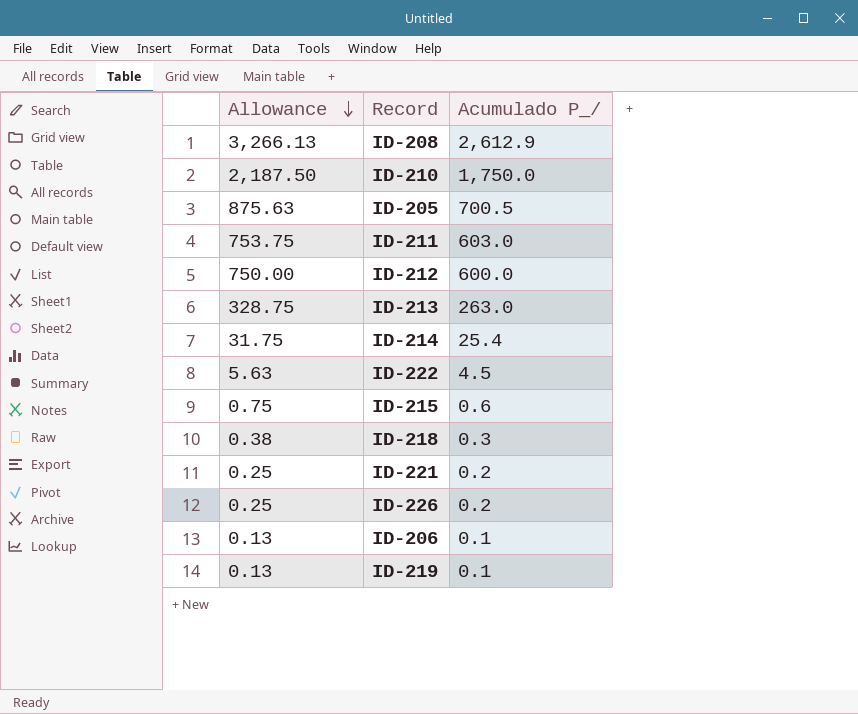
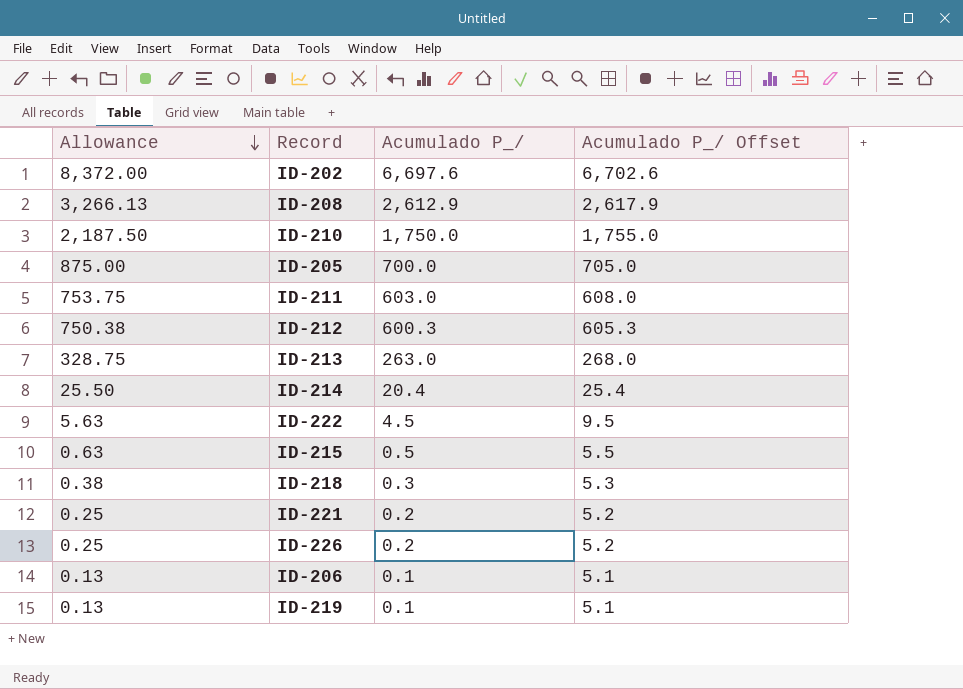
column Acumulado P_/ Offset | formula: none -> [Acumulado P_/] + 5
row ID-202: none -> 8,372.00 | 6,697.6 | 6,702.6
ID-205 | Allowance: 875.63 -> 875.00
ID-205 | Acumulado P_/: 700.5 -> 700.0
ID-212 | Allowance: 750.00 -> 750.38
ID-212 | Acumulado P_/: 600.0 -> 600.3
ID-214 | Allowance: 31.75 -> 25.50
ID-214 | Acumulado P_/: 25.4 -> 20.4
ID-215 | Allowance: 0.75 -> 0.63
ID-215 | Acumulado P_/: 0.6 -> 0.5

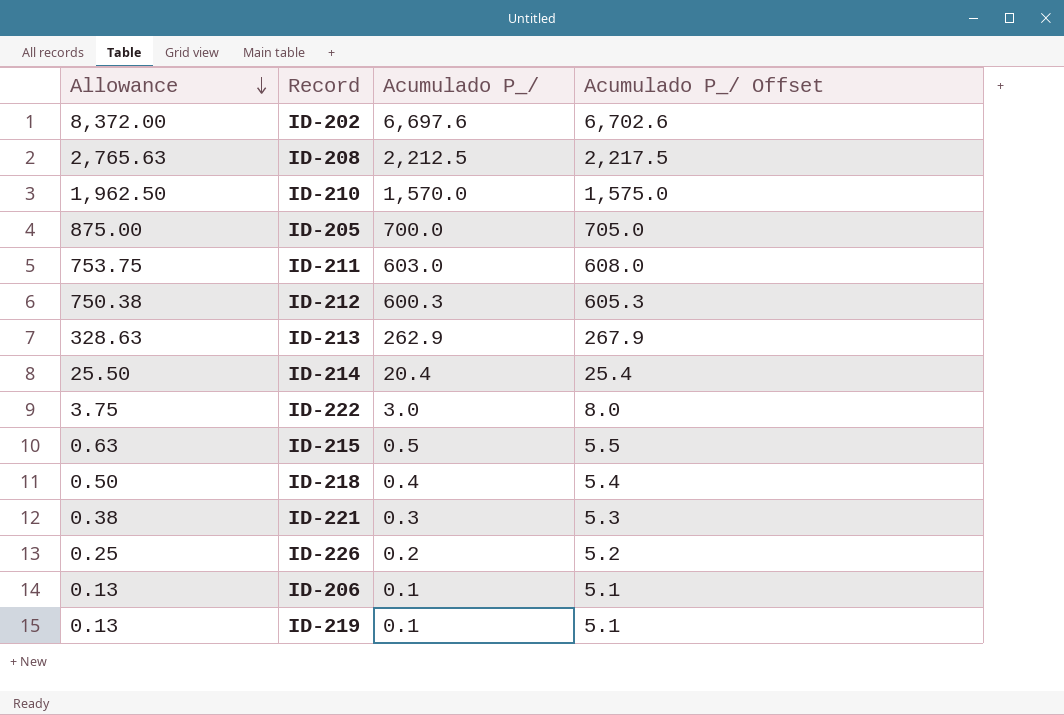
ID-208 | Allowance: 3,266.13 -> 2,765.63
ID-208 | Acumulado P_/: 2,612.9 -> 2,212.5
ID-208 | Acumulado P_/ Offset: 2,617.9 -> 2,217.5
ID-210 | Allowance: 2,187.50 -> 1,962.50
ID-210 | Acumulado P_/: 1,750.0 -> 1,570.0
ID-210 | Acumulado P_/ Offset: 1,755.0 -> 1,575.0
ID-213 | Allowance: 328.75 -> 328.63
ID-213 | Acumulado P_/: 263.0 -> 262.9
ID-213 | Acumulado P_/ Offset: 268.0 -> 267.9
ID-222 | Allowance: 5.63 -> 3.75
ID-222 | Acumulado P_/: 4.5 -> 3.0
ID-222 | Acumulado P_/ Offset: 9.5 -> 8.0
ID-218 | Allowance: 0.38 -> 0.50
ID-218 | Acumulado P_/: 0.3 -> 0.4
ID-218 | Acumulado P_/ Offset: 5.3 -> 5.4
ID-221 | Allowance: 0.25 -> 0.38
ID-221 | Acumulado P_/: 0.2 -> 0.3
ID-221 | Acumulado P_/ Offset: 5.2 -> 5.3

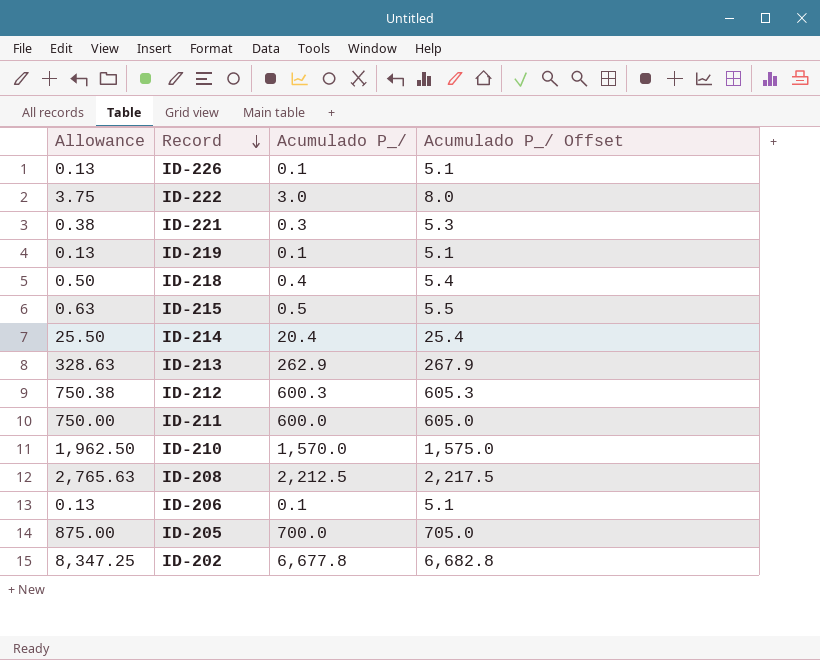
row order: Allowance descending -> Record descending
ID-226 | Allowance: 0.25 -> 0.13
ID-226 | Acumulado P_/: 0.2 -> 0.1
ID-226 | Acumulado P_/ Offset: 5.2 -> 5.1
ID-211 | Allowance: 753.75 -> 750.00
ID-211 | Acumulado P_/: 603.0 -> 600.0
ID-211 | Acumulado P_/ Offset: 608.0 -> 605.0
ID-202 | Allowance: 8,372.00 -> 8,347.25
ID-202 | Acumulado P_/: 6,697.6 -> 6,677.8
ID-202 | Acumulado P_/ Offset: 6,702.6 -> 6,682.8

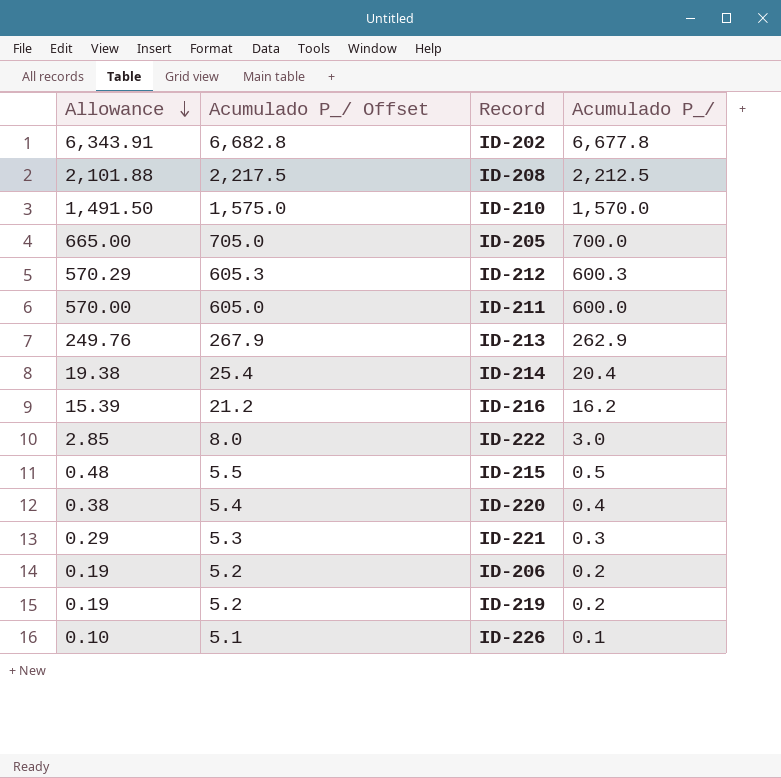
row order: Record descending -> Allowance descending
column Allowance | formula: [Acumulado P_/] * 1.25 -> [Acumulado P_/] * 0.95
column Acumulado P_/ Offset | position: 4 -> 2
row ID-218: 0.50 | 0.4 | 5.4 -> none
row ID-216: none -> 15.39 | 21.2 | 16.2
row ID-220: none -> 0.38 | 5.4 | 0.4
ID-206 | Acumulado P_/ Offset: 5.1 -> 5.2
ID-206 | Acumulado P_/: 0.1 -> 0.2
ID-219 | Acumulado P_/ Offset: 5.1 -> 5.2
ID-219 | Acumulado P_/: 0.1 -> 0.2

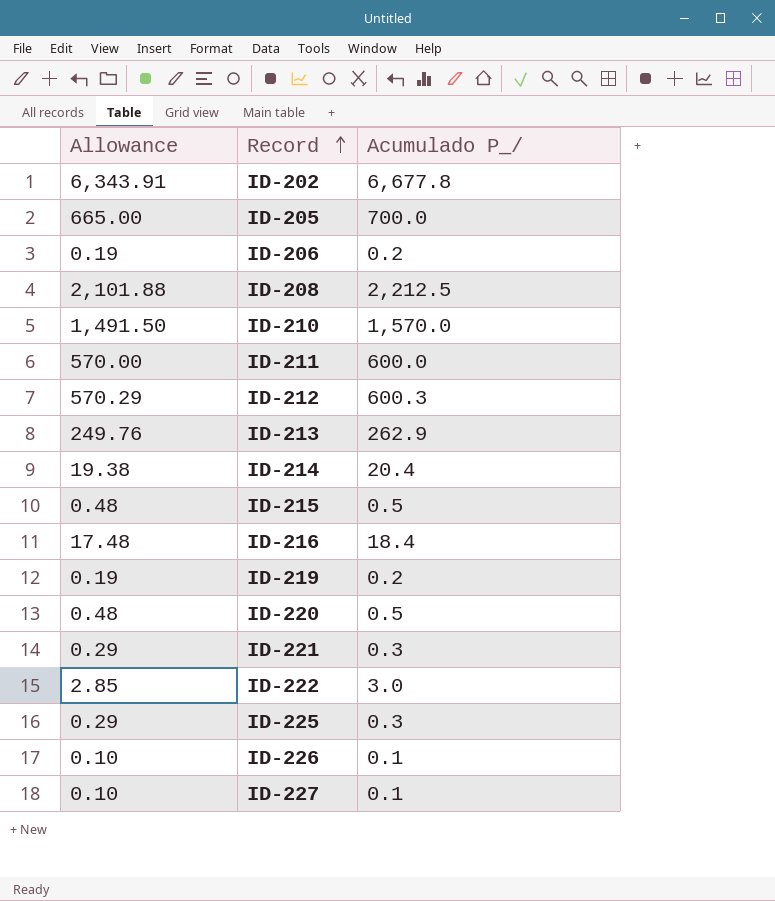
row order: Allowance descending -> Record ascending
column Acumulado P_/ Offset | formula: [Acumulado P_/] + 5 -> none
ID-216 | Allowance: 15.39 -> 17.48
ID-216 | Acumulado P_/: 16.2 -> 18.4
ID-220 | Allowance: 0.38 -> 0.48
ID-220 | Acumulado P_/: 0.4 -> 0.5
row ID-225: none -> 0.29 | 0.3
row ID-227: none -> 0.10 | 0.1

